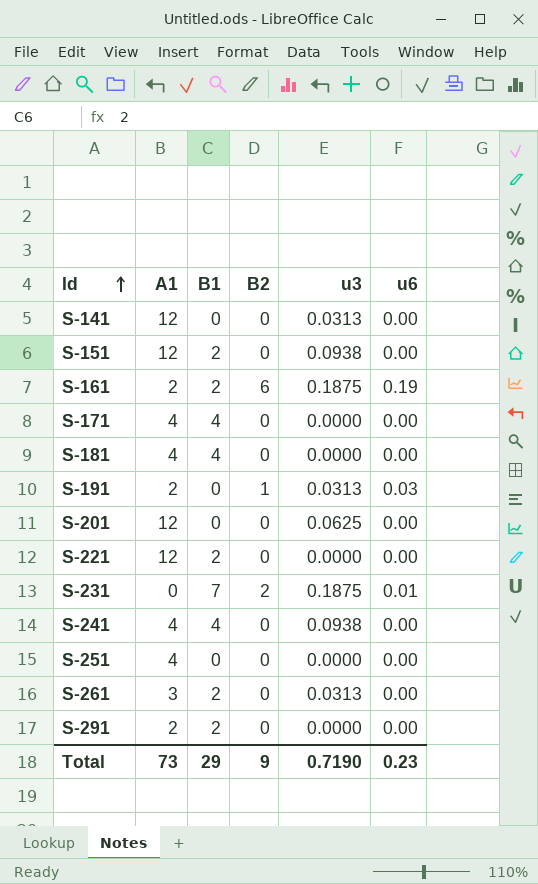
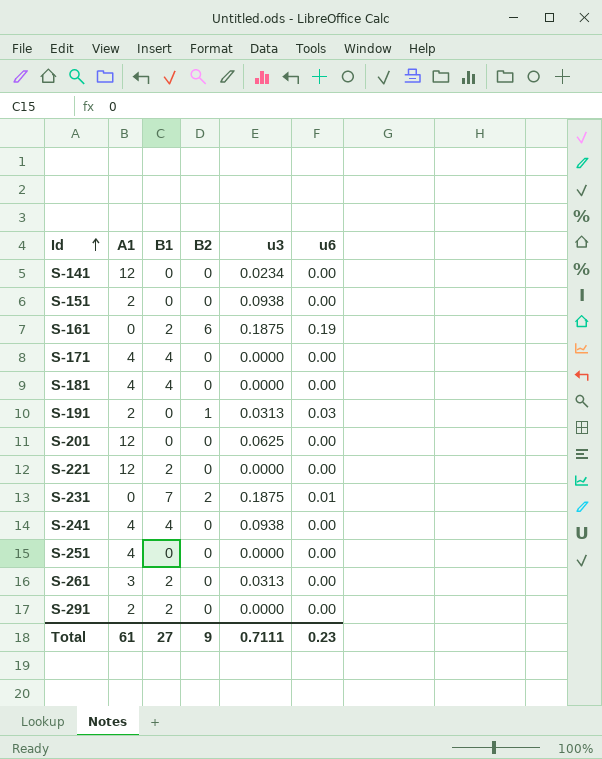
S-141 | u3: 0.0313 -> 0.0234
S-151 | A1: 12 -> 2
S-151 | B1: 2 -> 0
S-161 | A1: 2 -> 0
Total | A1: 73 -> 61
Total | B1: 29 -> 27
Total | u3: 0.7190 -> 0.7111

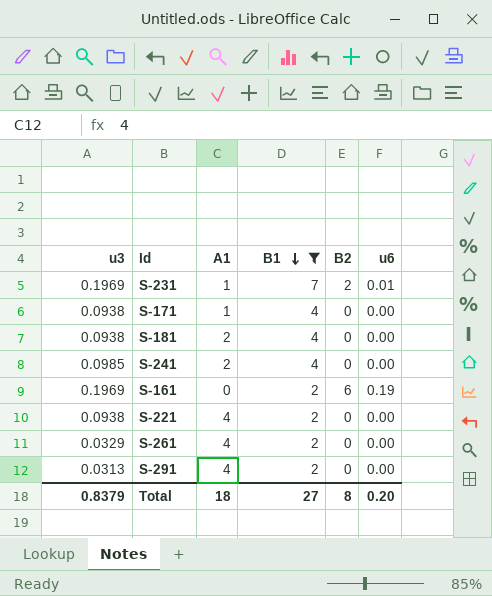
filter: none -> B1 != 0
row order: Id ascending -> B1 descending
column u3 | position: 5 -> 1
S-231 | u3: 0.1875 -> 0.1969
S-231 | A1: 0 -> 1
S-171 | u3: 0.0000 -> 0.0938
S-171 | A1: 4 -> 1
S-181 | u3: 0.0000 -> 0.0938
S-181 | A1: 4 -> 2
S-241 | u3: 0.0938 -> 0.0985
S-241 | A1: 4 -> 2
S-161 | u3: 0.1875 -> 0.1969
S-221 | u3: 0.0000 -> 0.0938
S-221 | A1: 12 -> 4
S-261 | u3: 0.0313 -> 0.0329
S-261 | A1: 3 -> 4
S-291 | u3: 0.0000 -> 0.0313
S-291 | A1: 2 -> 4
Total | u3: 0.7111 -> 0.8379
Total | A1: 61 -> 18
Total | B2: 9 -> 8
Total | u6: 0.23 -> 0.20

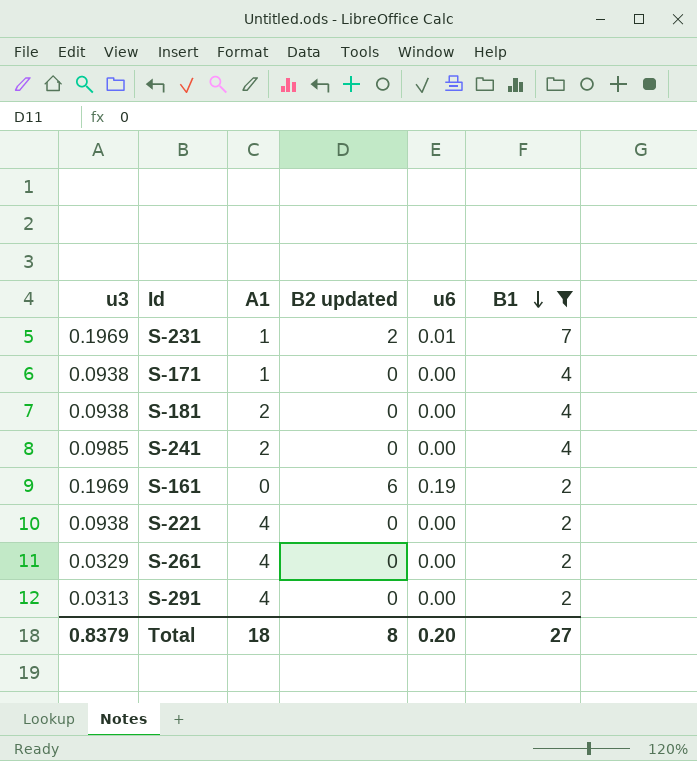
column name: B2 -> B2 updated
column B1 | position: 4 -> 6

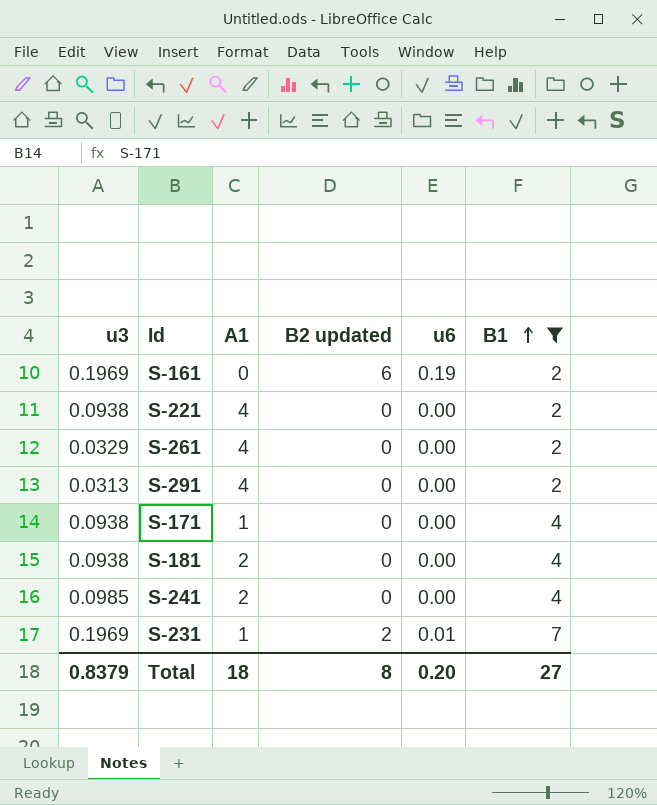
row order: B1 descending -> B1 ascending

